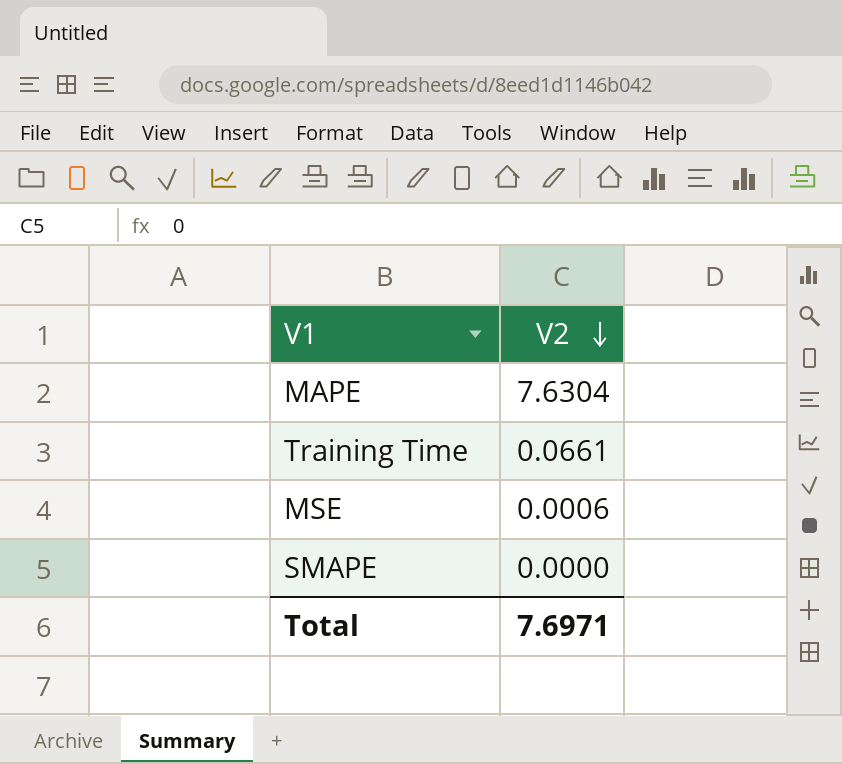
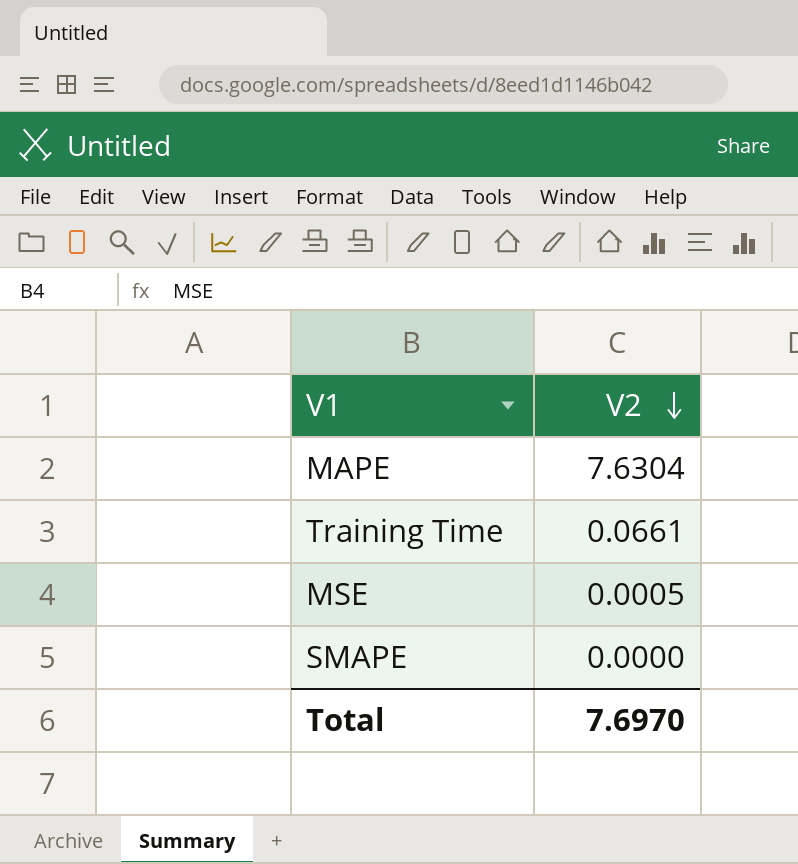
MSE | V2: 0.0006 -> 0.0005
Total | V2: 7.6971 -> 7.6970

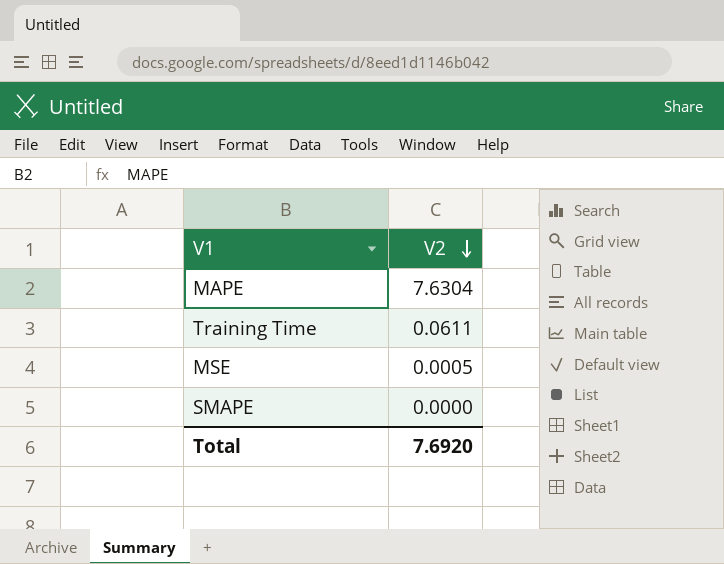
Training Time | V2: 0.0661 -> 0.0611
Total | V2: 7.6970 -> 7.6920

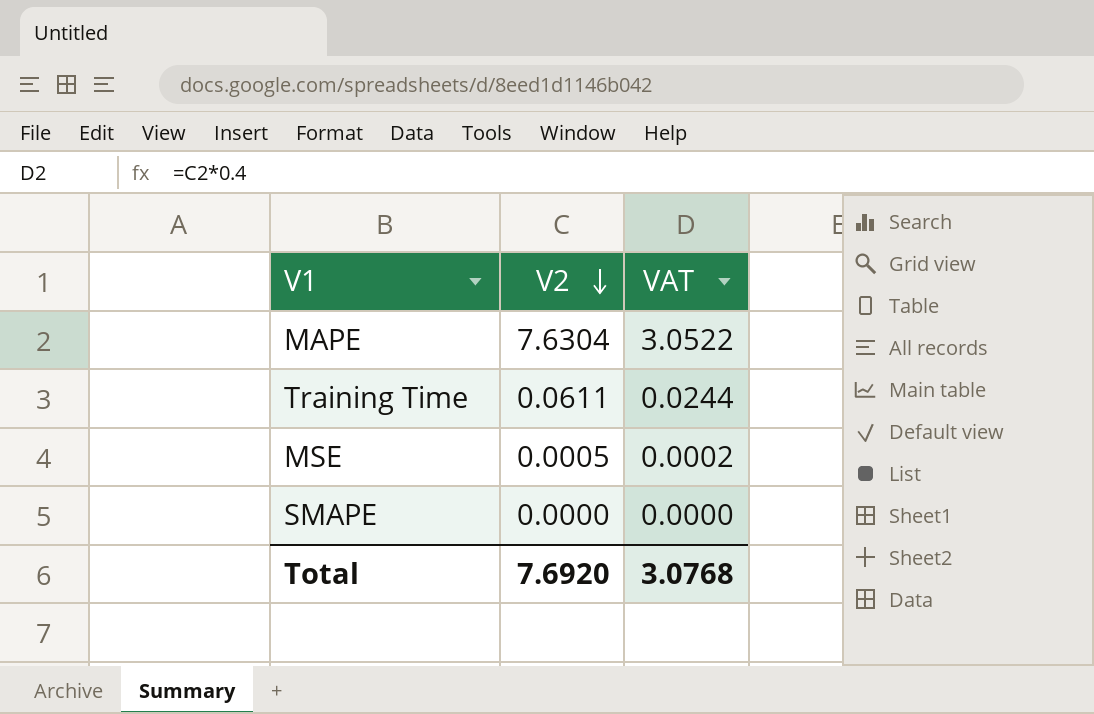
column VAT | formula: none -> [V2] * 0.4

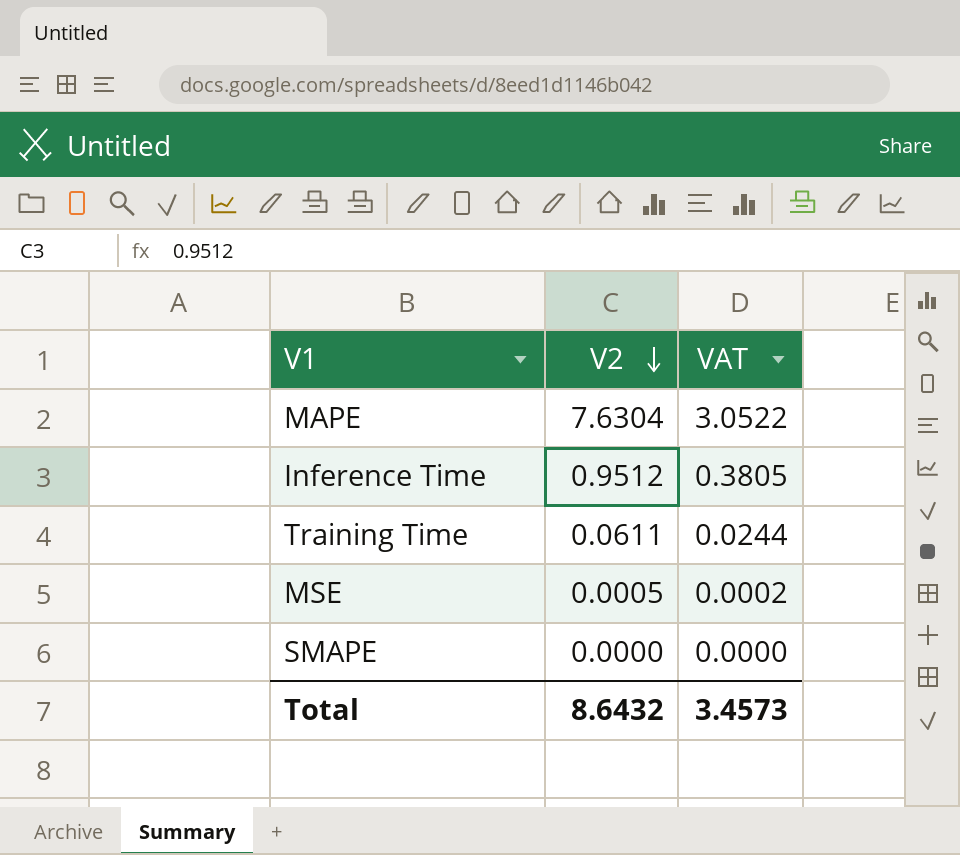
row Inference Time: none -> 0.9512 | 0.3805
Total | V2: 7.6920 -> 8.6432
Total | VAT: 3.0768 -> 3.4573

